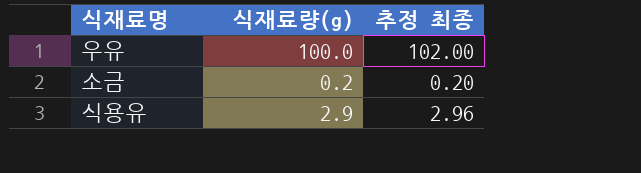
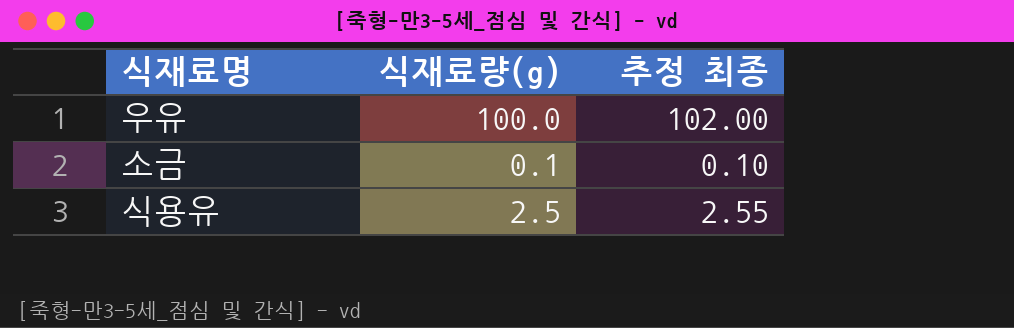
소금 | 식재료량(g): 0.2 -> 0.1
소금 | 추정 최종: 0.20 -> 0.10
식용유 | 식재료량(g): 2.9 -> 2.5
식용유 | 추정 최종: 2.96 -> 2.55

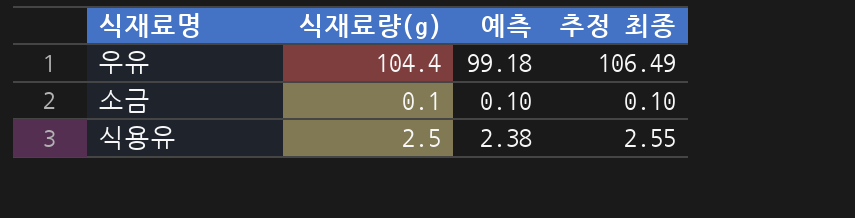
column 예측 | formula: none -> [식재료량(g)] * 0.95
우유 | 식재료량(g): 100.0 -> 104.4
우유 | 추정 최종: 102.00 -> 106.49

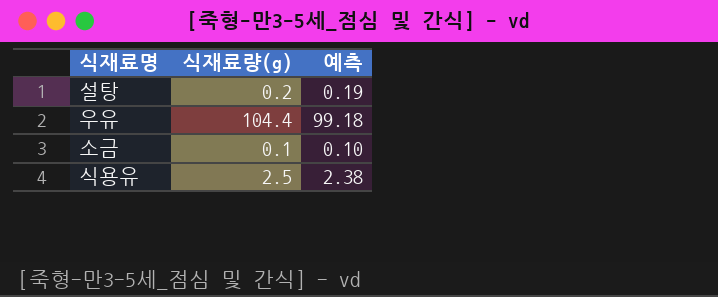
column 추정 최종 | formula: [식재료량(g)] * 1.02 -> none
row 설탕: none -> 0.2 | 0.19

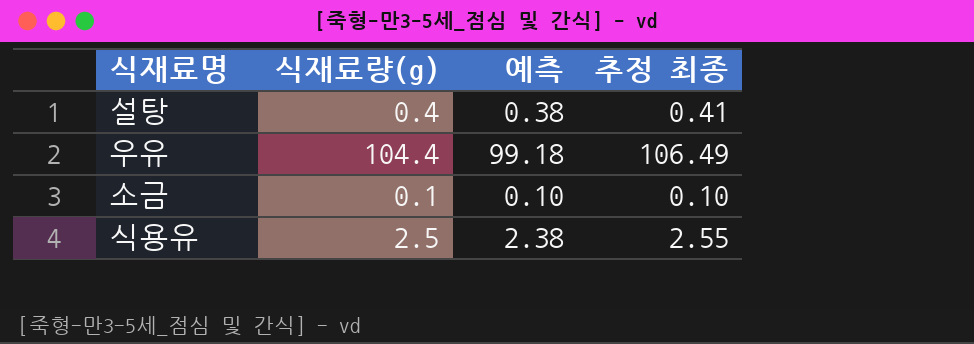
column 추정 최종 | formula: none -> [식재료량(g)] * 1.02
설탕 | 식재료량(g): 0.2 -> 0.4
설탕 | 예측: 0.19 -> 0.38

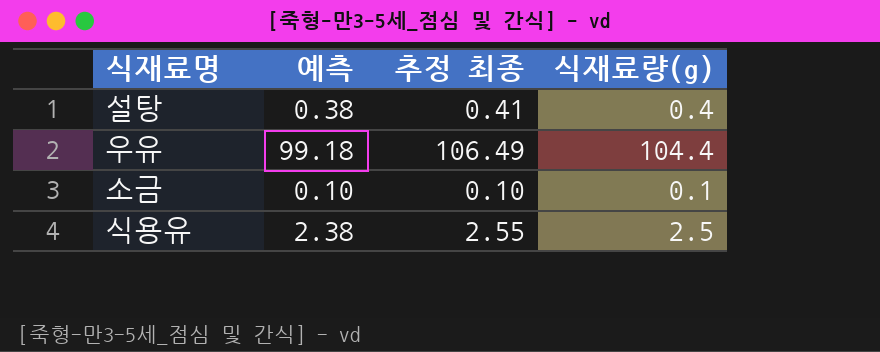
column 식재료량(g) | position: 2 -> 4

